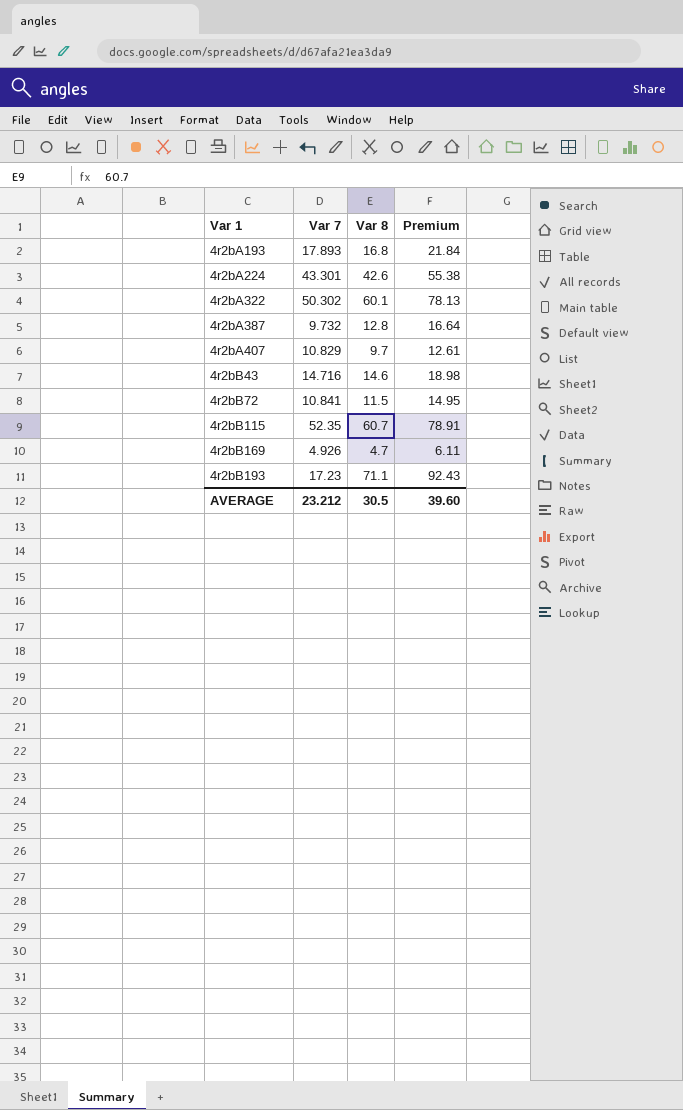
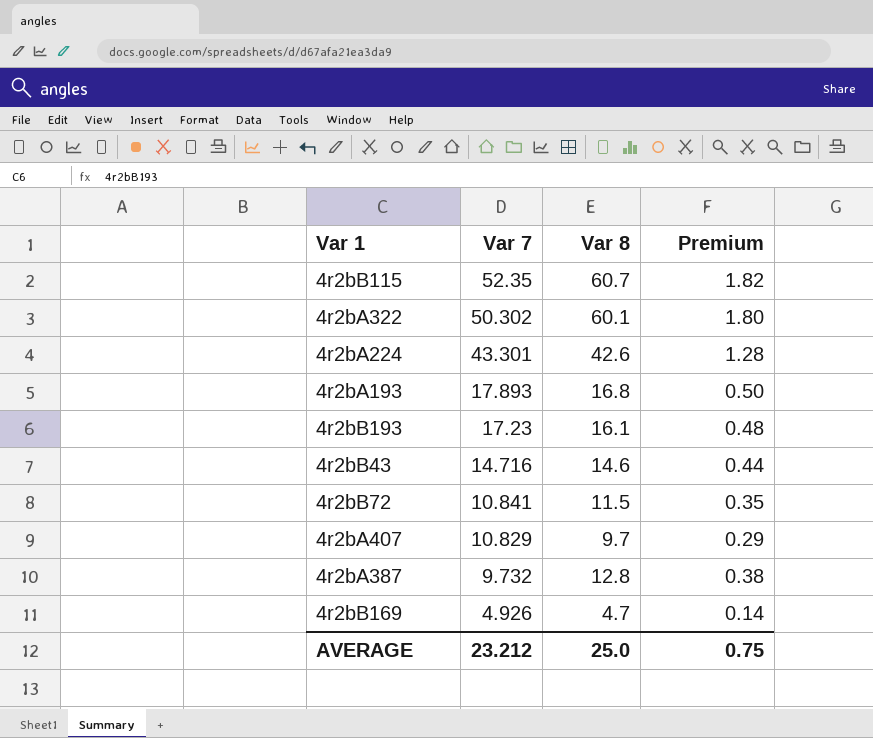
row order: Var 1 ascending -> Var 7 descending
column Premium | formula: [Var 8] * 1.3 -> [Var 8] * 0.03
4r2bB193 | Var 8: 71.1 -> 16.1
AVERAGE | Var 8: 30.5 -> 25.0
AVERAGE | Premium: 39.60 -> 0.75

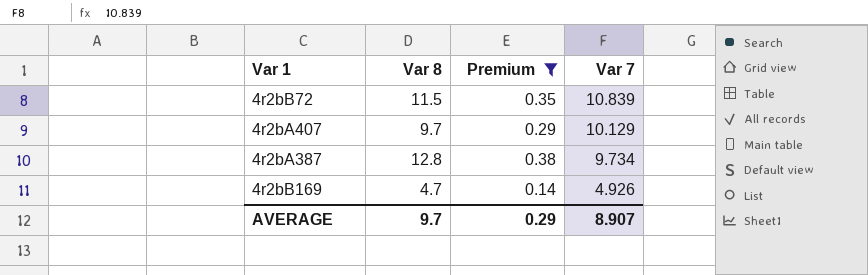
filter: none -> Premium <= 0.38
column Var 7 | position: 2 -> 4
4r2bB72 | Var 7: 10.841 -> 10.839
4r2bA407 | Var 7: 10.829 -> 10.129
4r2bA387 | Var 7: 9.732 -> 9.734
AVERAGE | Var 8: 25.0 -> 9.7
AVERAGE | Premium: 0.75 -> 0.29
AVERAGE | Var 7: 23.212 -> 8.907

